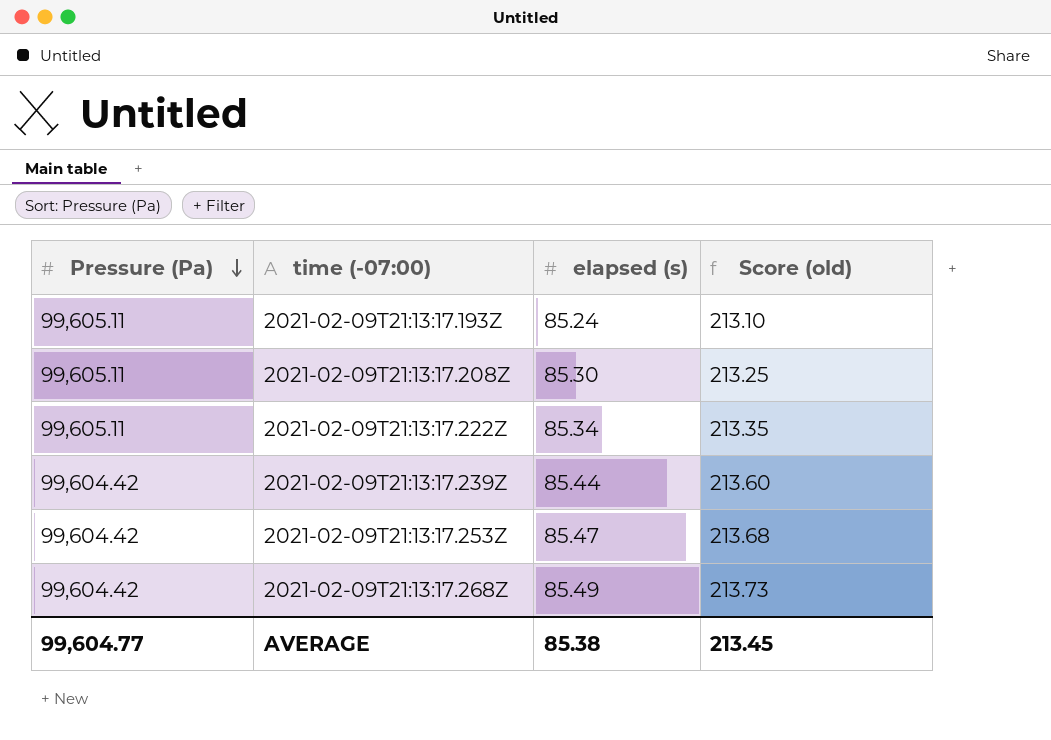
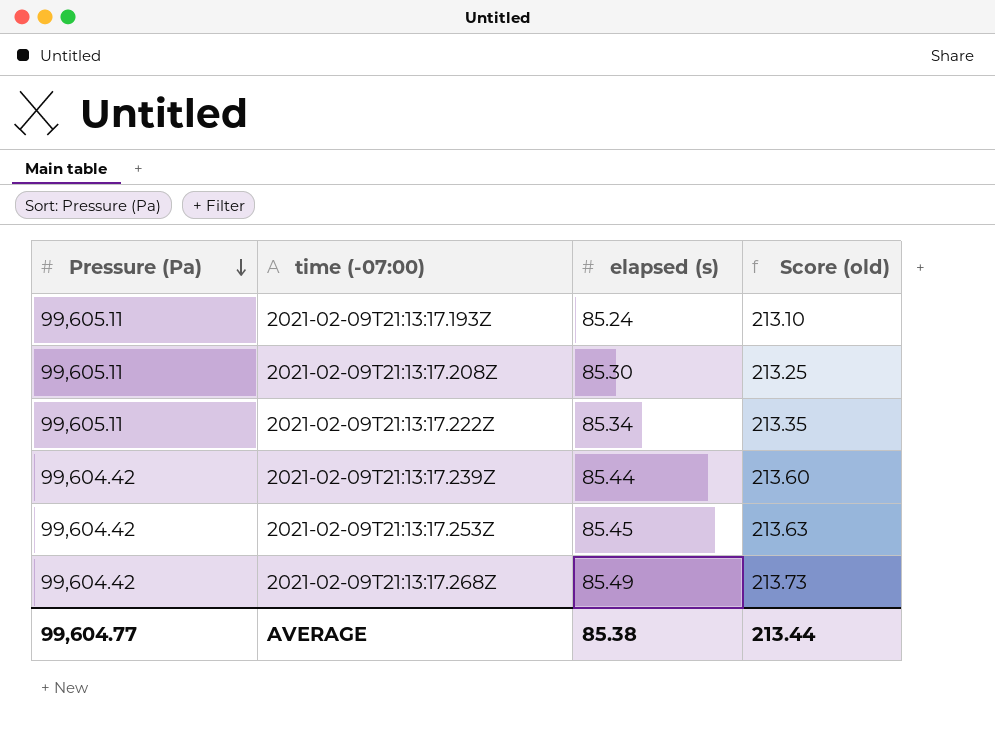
2021-02-09T21:13:17.253Z | elapsed (s): 85.47 -> 85.45
2021-02-09T21:13:17.253Z | Score (old): 213.68 -> 213.63
AVERAGE | Score (old): 213.45 -> 213.44

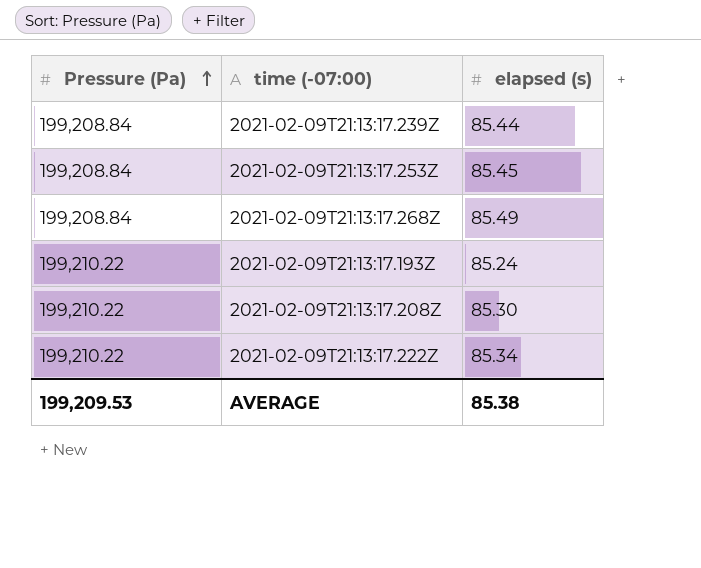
row order: Pressure (Pa) descending -> Pressure (Pa) ascending
column Score (old) | formula: [elapsed (s)] * 2.5 -> none
2021-02-09T21:13:17.239Z | Pressure (Pa): 99,604.42 -> 199,208.84
2021-02-09T21:13:17.253Z | Pressure (Pa): 99,604.42 -> 199,208.84
2021-02-09T21:13:17.268Z | Pressure (Pa): 99,604.42 -> 199,208.84
2021-02-09T21:13:17.193Z | Pressure (Pa): 99,605.11 -> 199,210.22
2021-02-09T21:13:17.208Z | Pressure (Pa): 99,605.11 -> 199,210.22
2021-02-09T21:13:17.222Z | Pressure (Pa): 99,605.11 -> 199,210.22
AVERAGE | Pressure (Pa): 99,604.77 -> 199,209.53

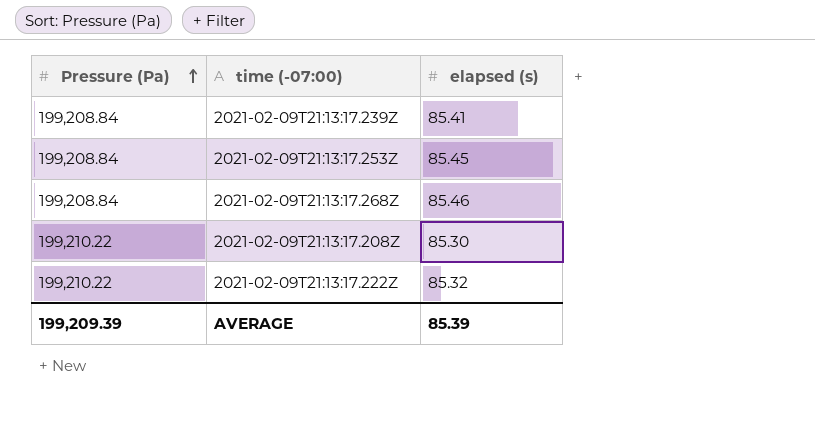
row 2021-02-09T21:13:17.193Z: 199,210.22 | 85.24 -> none
2021-02-09T21:13:17.239Z | elapsed (s): 85.44 -> 85.41
2021-02-09T21:13:17.268Z | elapsed (s): 85.49 -> 85.46
2021-02-09T21:13:17.222Z | elapsed (s): 85.34 -> 85.32
AVERAGE | Pressure (Pa): 199,209.53 -> 199,209.39
AVERAGE | elapsed (s): 85.38 -> 85.39

